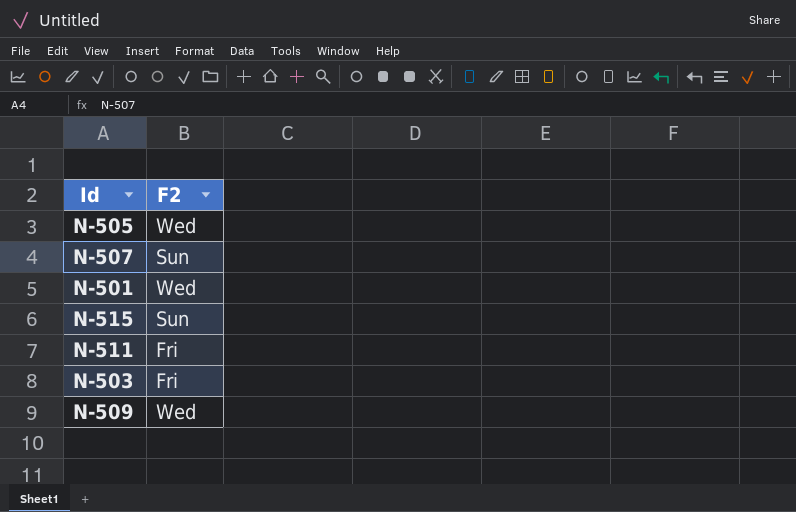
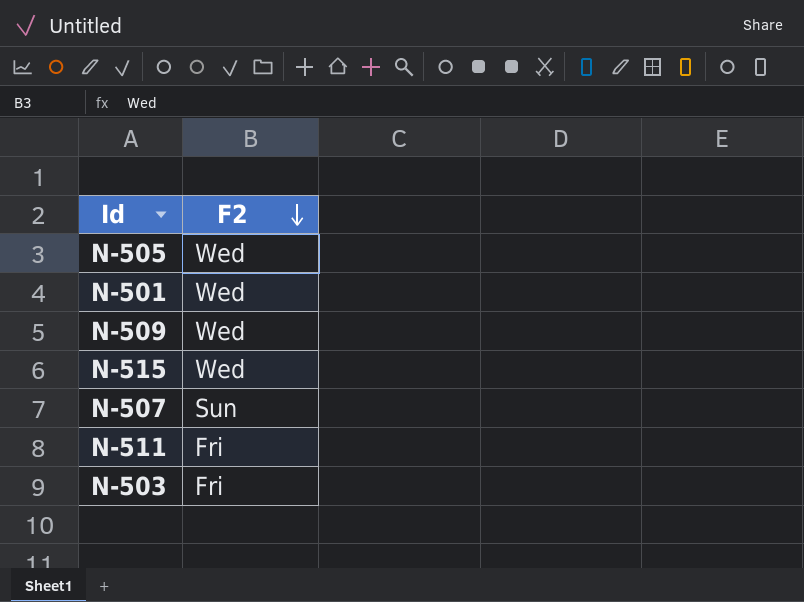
row order: none -> F2 descending
N-515 | F2: Sun -> Wed

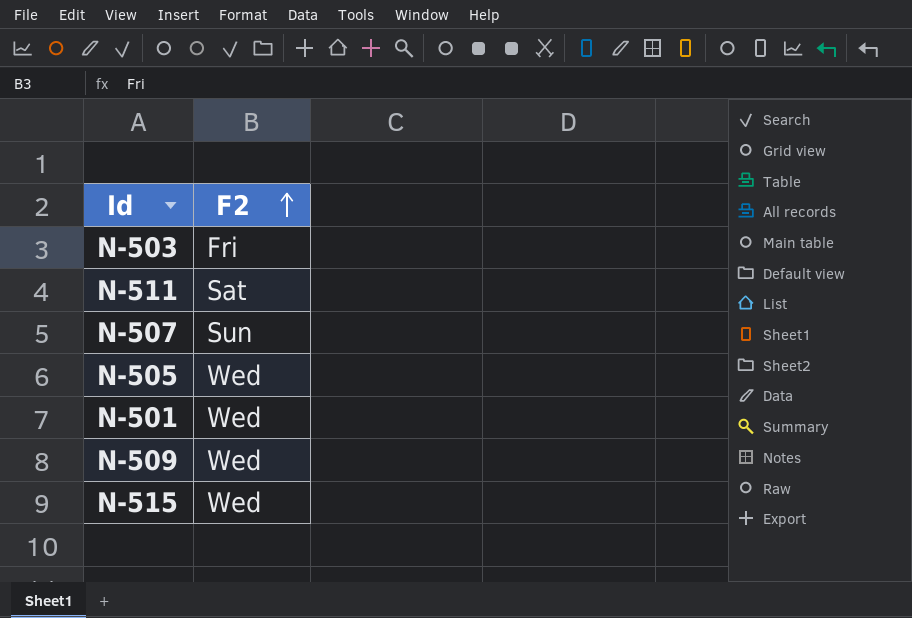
row order: F2 descending -> F2 ascending
N-511 | F2: Fri -> Sat

